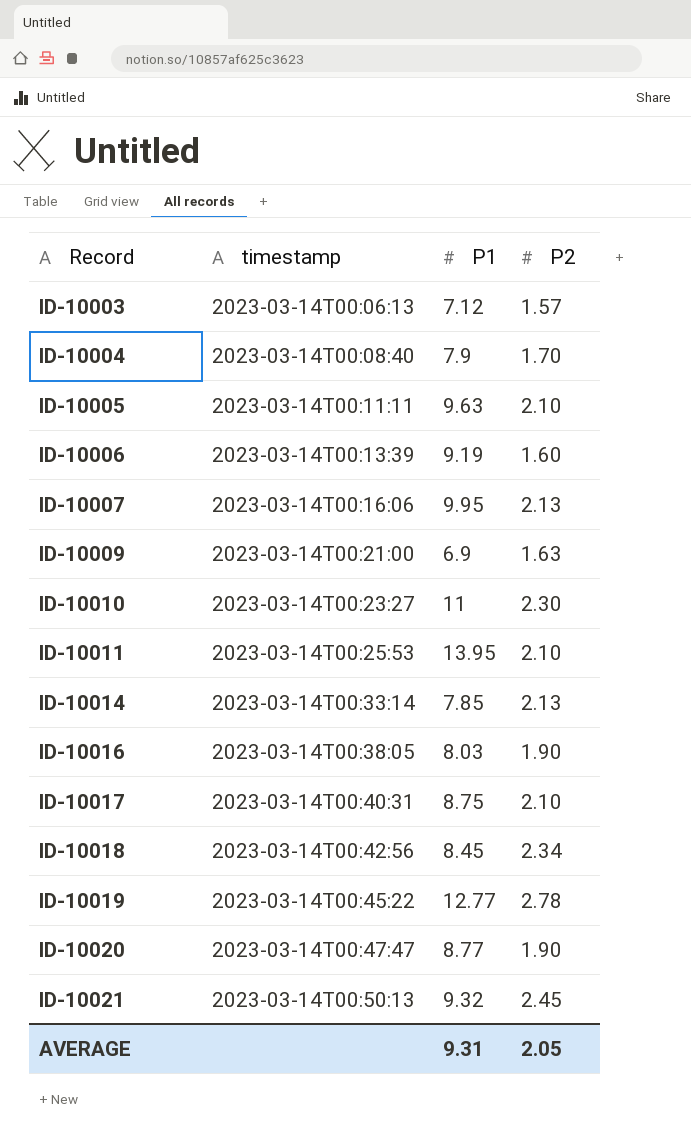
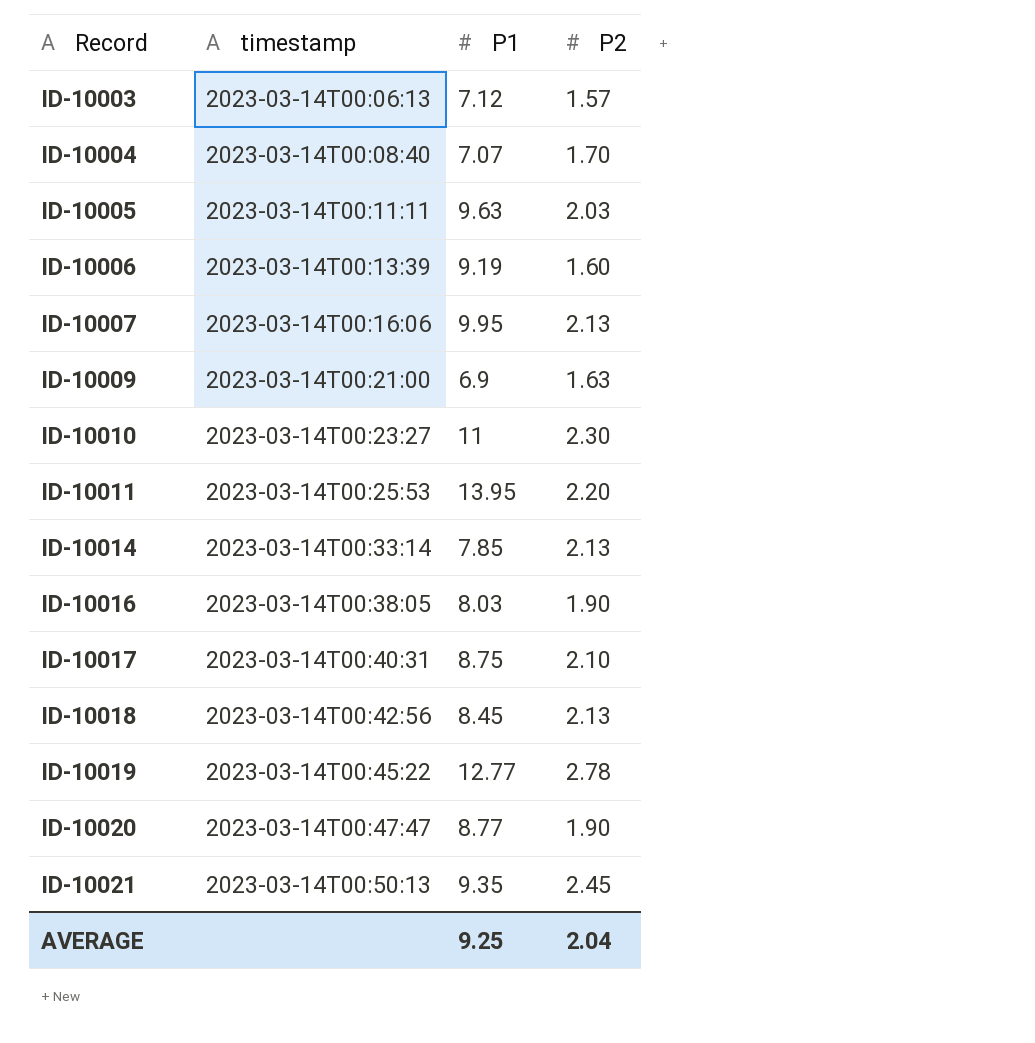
ID-10004 | P1: 7.9 -> 7.07
ID-10005 | P2: 2.10 -> 2.03
ID-10011 | P2: 2.10 -> 2.20
ID-10018 | P2: 2.34 -> 2.13
ID-10021 | P1: 9.32 -> 9.35
AVERAGE | P1: 9.31 -> 9.25
AVERAGE | P2: 2.05 -> 2.04

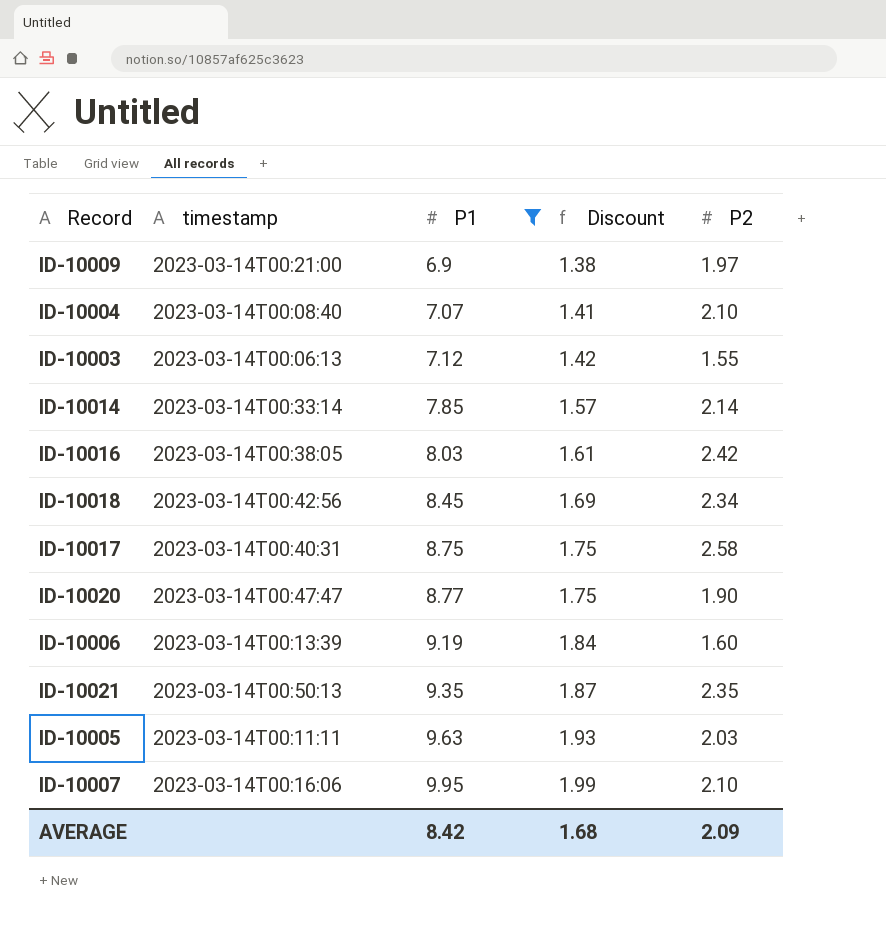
filter: none -> P1 <= 9.95
row order: Record ascending -> P1 ascending
column Discount | formula: none -> [P1] * 0.2
ID-10009 | P2: 1.63 -> 1.97
ID-10004 | P2: 1.70 -> 2.10
ID-10003 | P2: 1.57 -> 1.55
ID-10014 | P2: 2.13 -> 2.14
ID-10016 | P2: 1.90 -> 2.42
ID-10018 | P2: 2.13 -> 2.34
ID-10017 | P2: 2.10 -> 2.58
ID-10021 | P2: 2.45 -> 2.35
ID-10007 | P2: 2.13 -> 2.10
AVERAGE | P1: 9.25 -> 8.42
AVERAGE | P2: 2.04 -> 2.09

